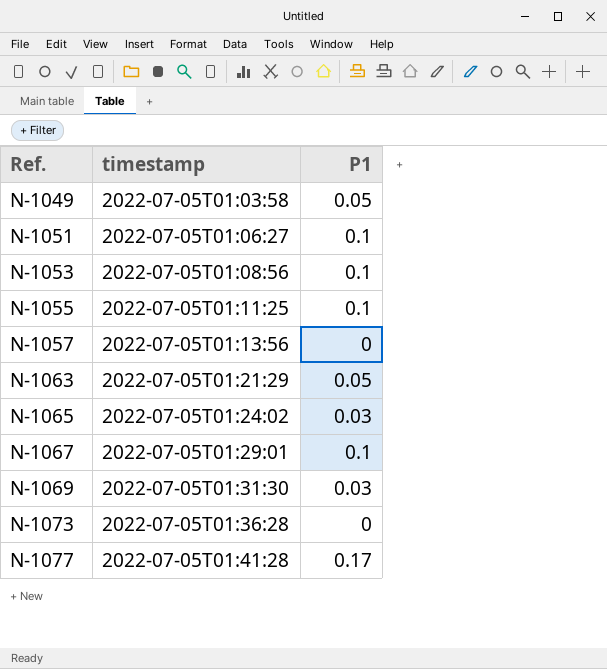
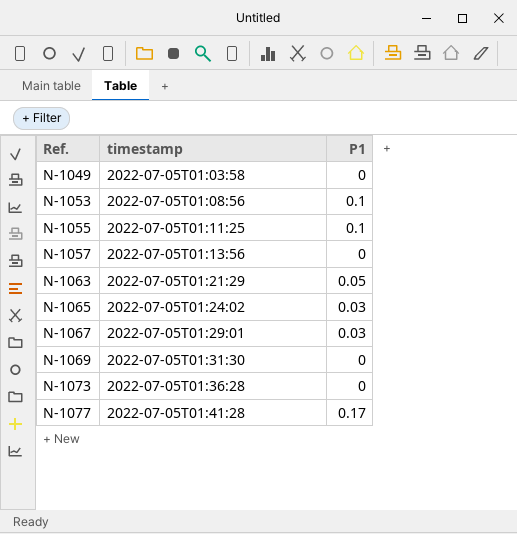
row N-1051: 2022-07-05T01:06:27 | 0.1 -> none
N-1049 | P1: 0.05 -> 0
N-1067 | P1: 0.1 -> 0.03
N-1069 | P1: 0.03 -> 0

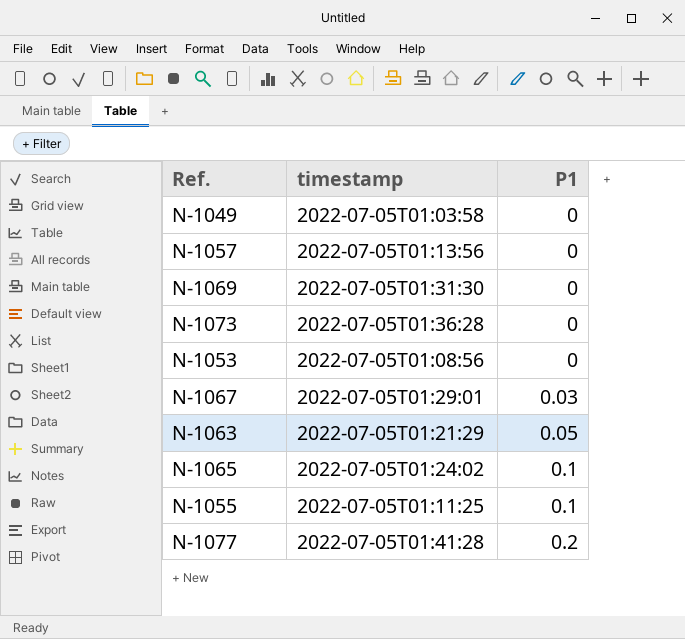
row order: Ref. ascending -> P1 ascending
N-1053 | P1: 0.1 -> 0
N-1065 | P1: 0.03 -> 0.1
N-1077 | P1: 0.17 -> 0.2

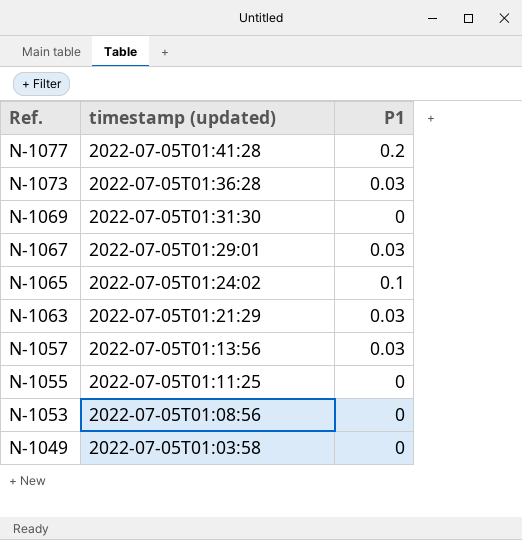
row order: P1 ascending -> Ref. descending
column name: timestamp -> timestamp (updated)
N-1073 | P1: 0 -> 0.03
N-1063 | P1: 0.05 -> 0.03
N-1057 | P1: 0 -> 0.03
N-1055 | P1: 0.1 -> 0

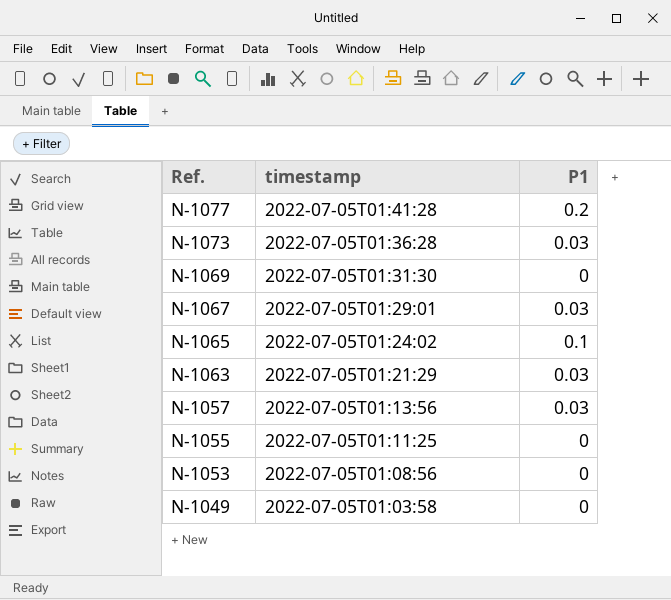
column name: timestamp (updated) -> timestamp

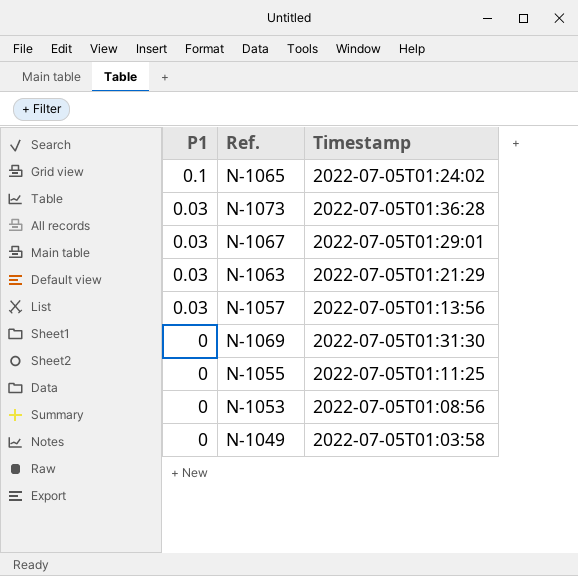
row order: Ref. descending -> P1 descending
column P1 | position: 3 -> 1
column name: timestamp -> Timestamp
row N-1077: 2022-07-05T01:41:28 | 0.2 -> none

